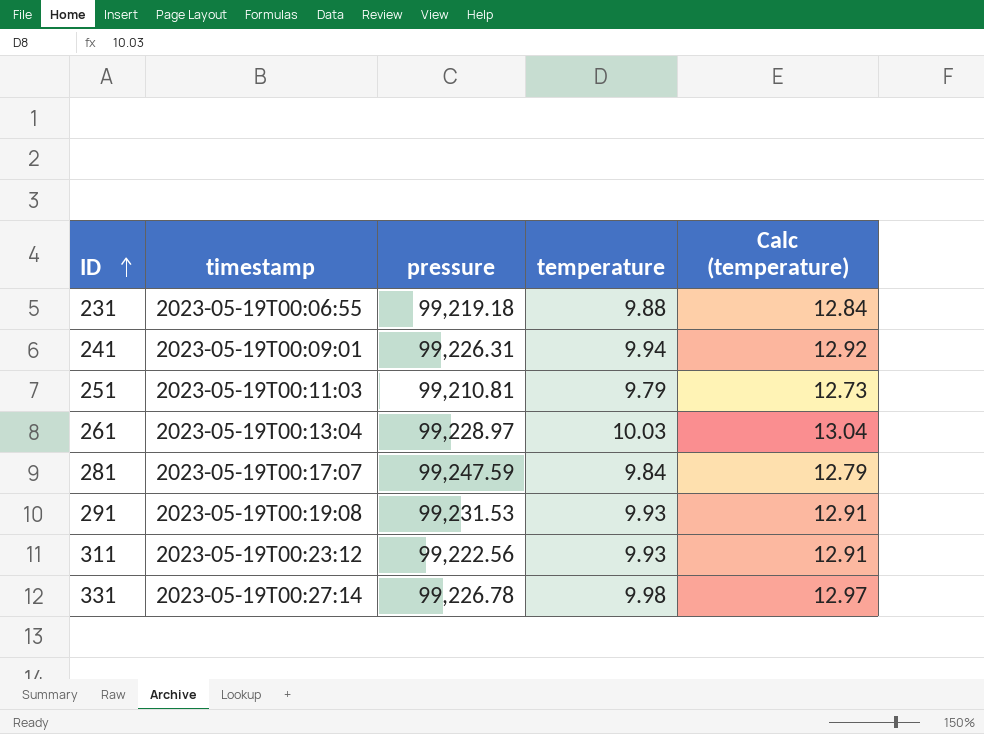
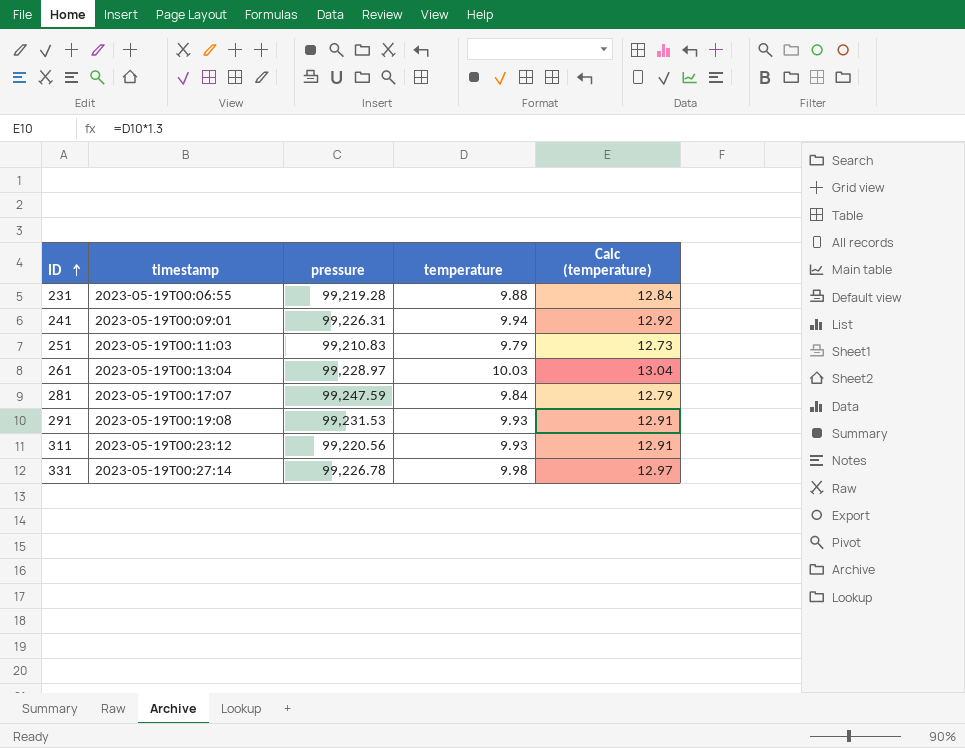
231 | pressure: 99,219.18 -> 99,219.28
251 | pressure: 99,210.81 -> 99,210.83
311 | pressure: 99,222.56 -> 99,220.56

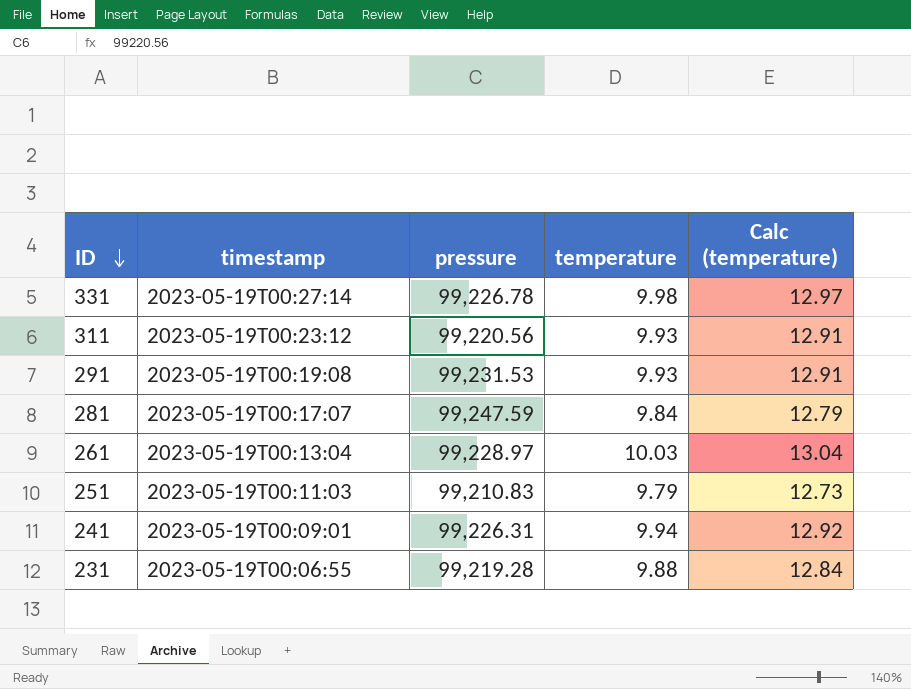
row order: ID ascending -> ID descending

